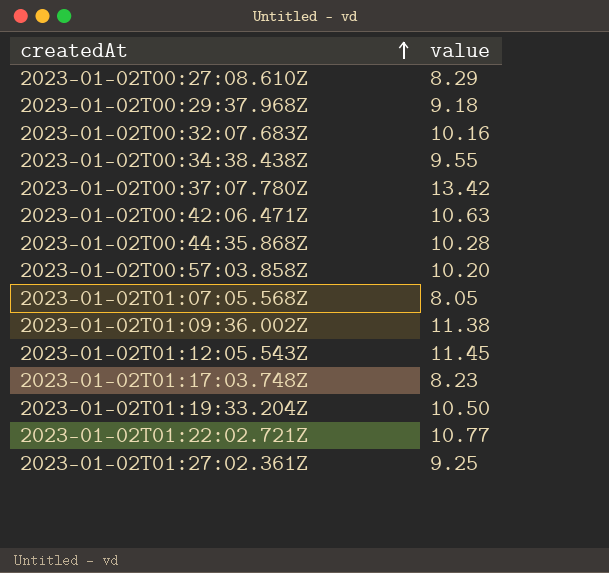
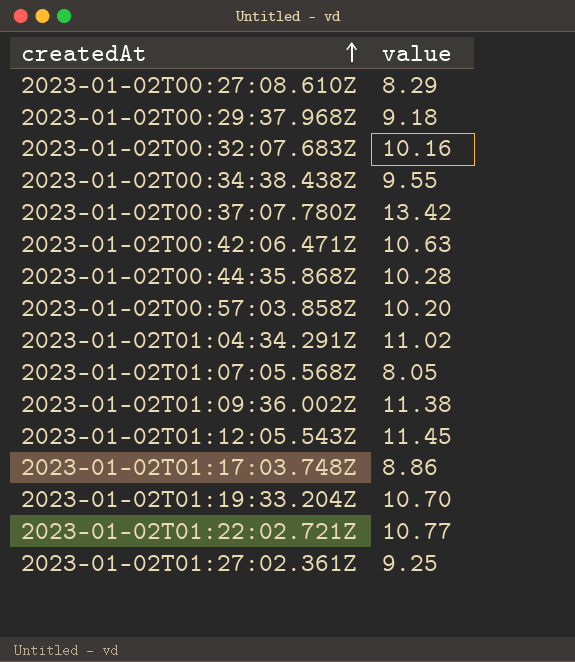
row 2023-01-02T01:04:34.291Z: none -> 11.02
2023-01-02T01:17:03.748Z | value: 8.23 -> 8.86
2023-01-02T01:19:33.204Z | value: 10.50 -> 10.70

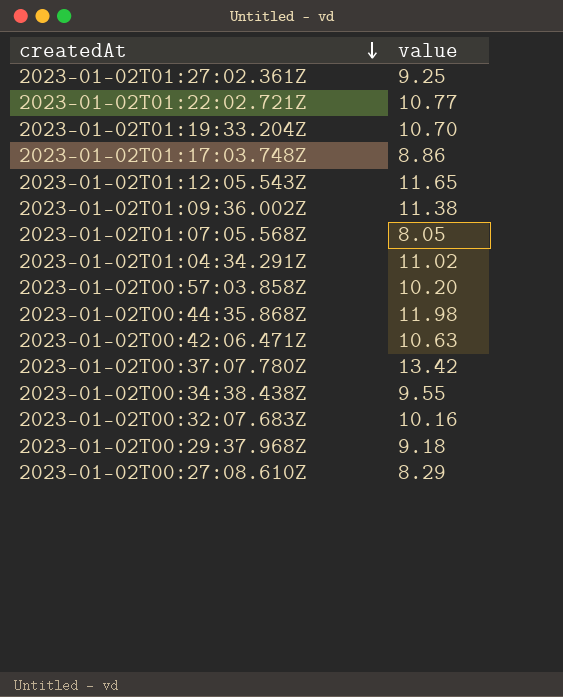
row order: createdAt ascending -> createdAt descending
2023-01-02T01:12:05.543Z | value: 11.45 -> 11.65
2023-01-02T00:44:35.868Z | value: 10.28 -> 11.98

